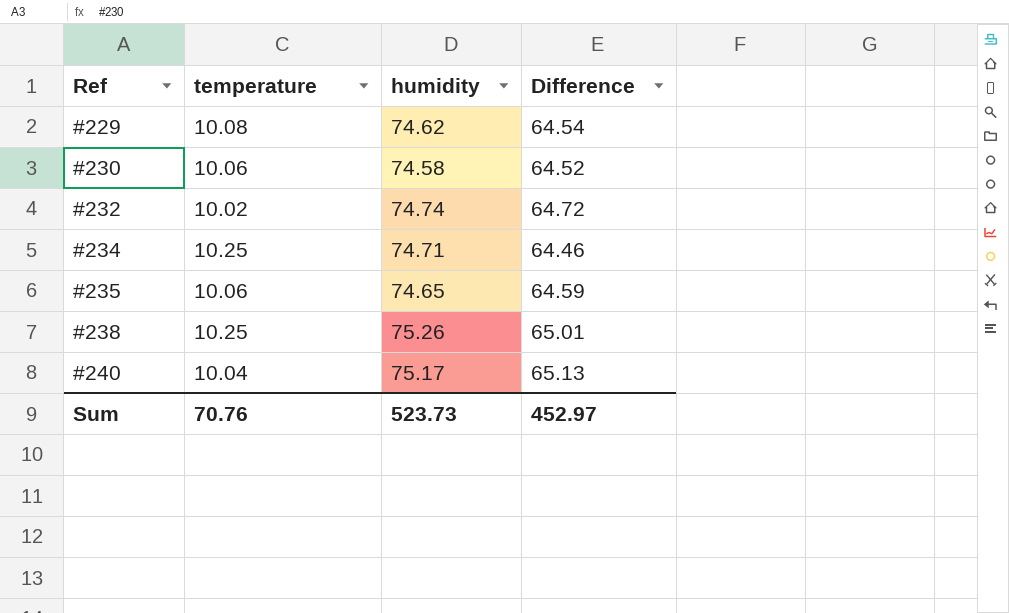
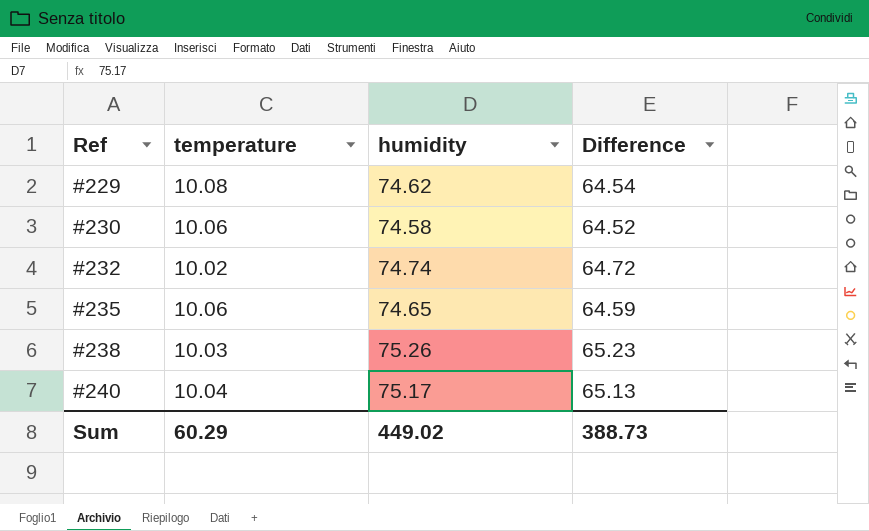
row #234: 10.25 | 74.71 | 64.46 -> none
#238 | temperature: 10.25 -> 10.03
#238 | Difference: 65.01 -> 65.23
Sum | temperature: 70.76 -> 60.29
Sum | humidity: 523.73 -> 449.02
Sum | Difference: 452.97 -> 388.73

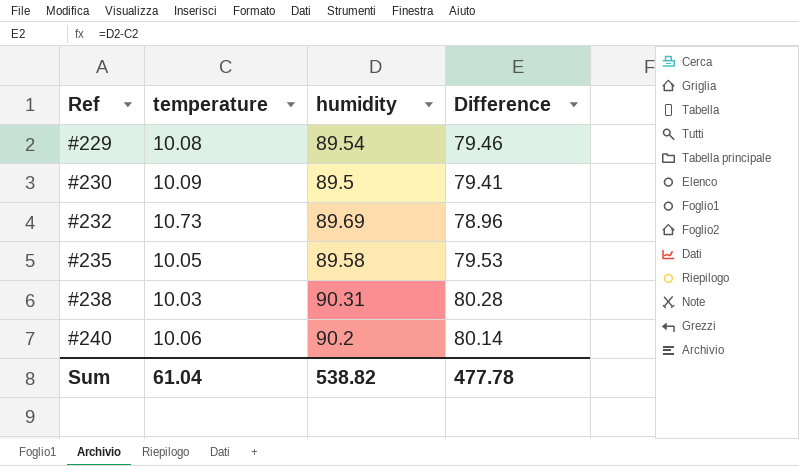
#229 | humidity: 74.62 -> 89.54
#229 | Difference: 64.54 -> 79.46
#230 | temperature: 10.06 -> 10.09
#230 | humidity: 74.58 -> 89.5
#230 | Difference: 64.52 -> 79.41
#232 | temperature: 10.02 -> 10.73
#232 | humidity: 74.74 -> 89.69
#232 | Difference: 64.72 -> 78.96
#235 | temperature: 10.06 -> 10.05
#235 | humidity: 74.65 -> 89.58
#235 | Difference: 64.59 -> 79.53
#238 | humidity: 75.26 -> 90.31
#238 | Difference: 65.23 -> 80.28
#240 | temperature: 10.04 -> 10.06
#240 | humidity: 75.17 -> 90.2
#240 | Difference: 65.13 -> 80.14
Sum | temperature: 60.29 -> 61.04
Sum | humidity: 449.02 -> 538.82
Sum | Difference: 388.73 -> 477.78

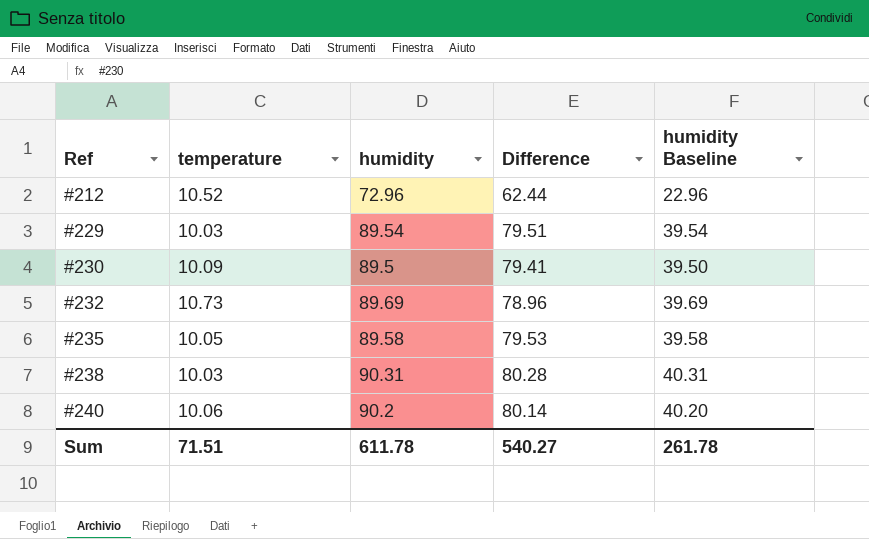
column humidity Baseline | formula: none -> [humidity] - 50
row #212: none -> 10.52 | 72.96 | 62.44 | 22.96
#229 | temperature: 10.08 -> 10.03
#229 | Difference: 79.46 -> 79.51
Sum | temperature: 61.04 -> 71.51
Sum | humidity: 538.82 -> 611.78
Sum | Difference: 477.78 -> 540.27

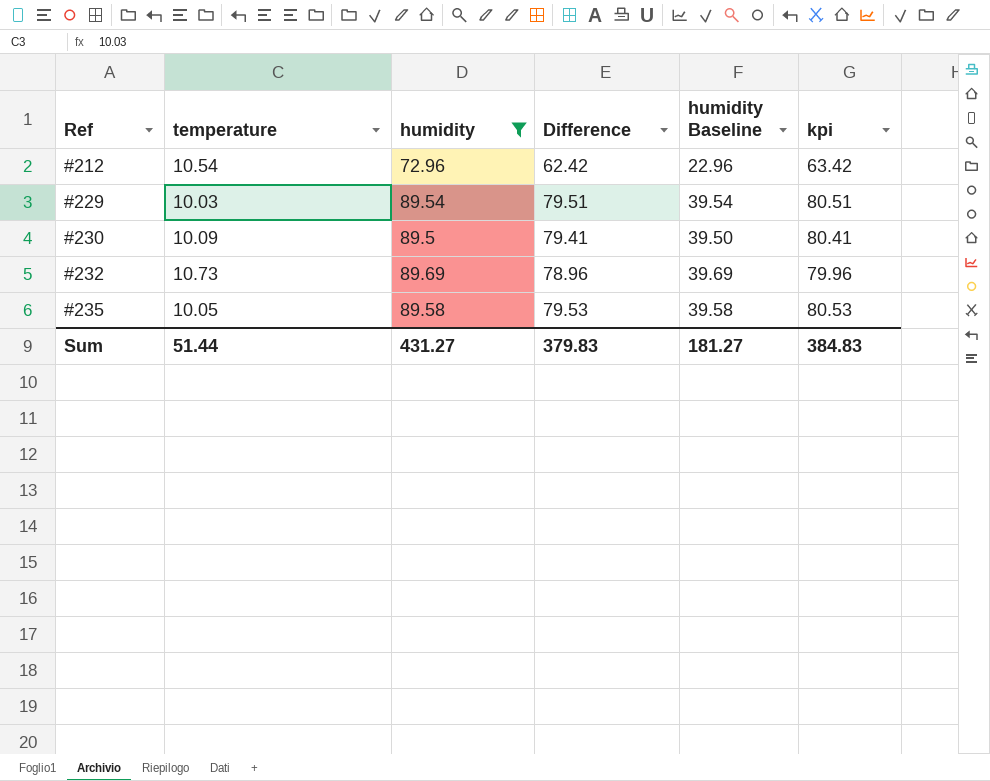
filter: none -> humidity <= 89.69
column kpi | formula: none -> [Difference] + 1
#212 | temperature: 10.52 -> 10.54
#212 | Difference: 62.44 -> 62.42
Sum | temperature: 71.51 -> 51.44
Sum | humidity: 611.78 -> 431.27
Sum | Difference: 540.27 -> 379.83
Sum | humidity Baseline: 261.78 -> 181.27

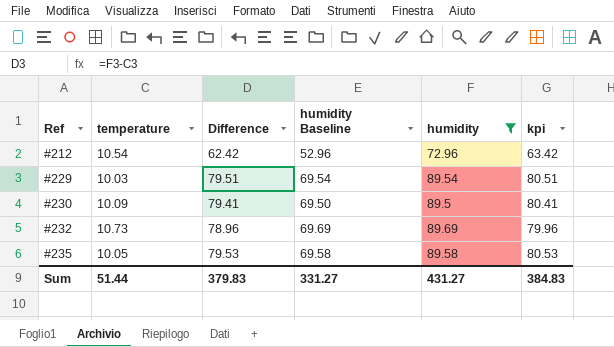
column humidity Baseline | formula: [humidity] - 50 -> [humidity] - 20
column humidity | position: 3 -> 5
Sum | humidity Baseline: 181.27 -> 331.27

